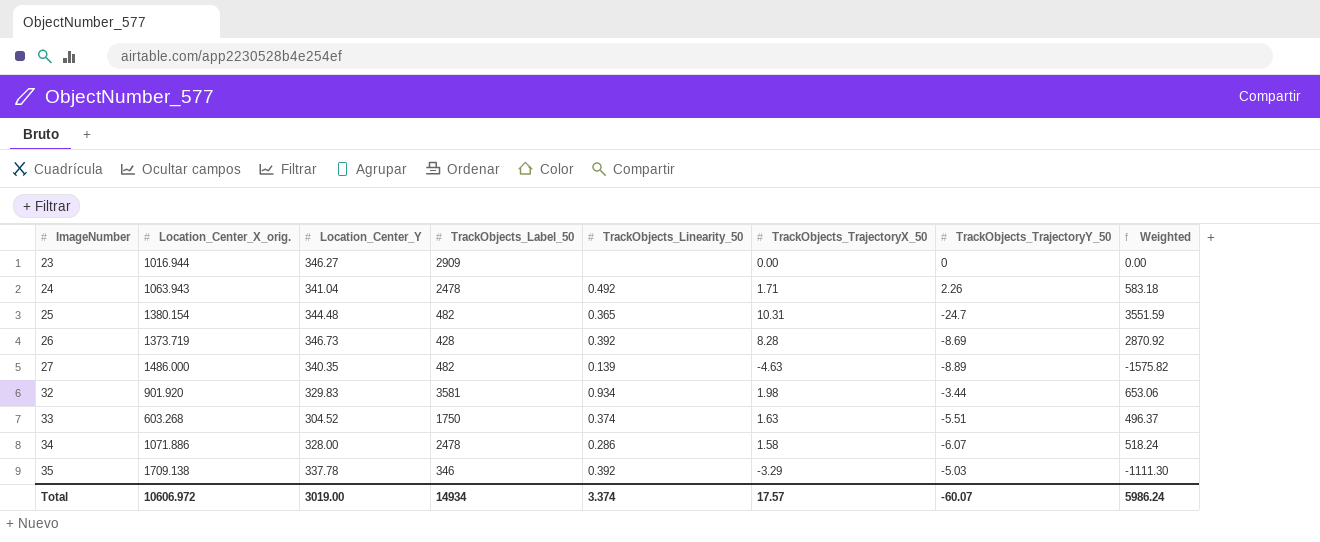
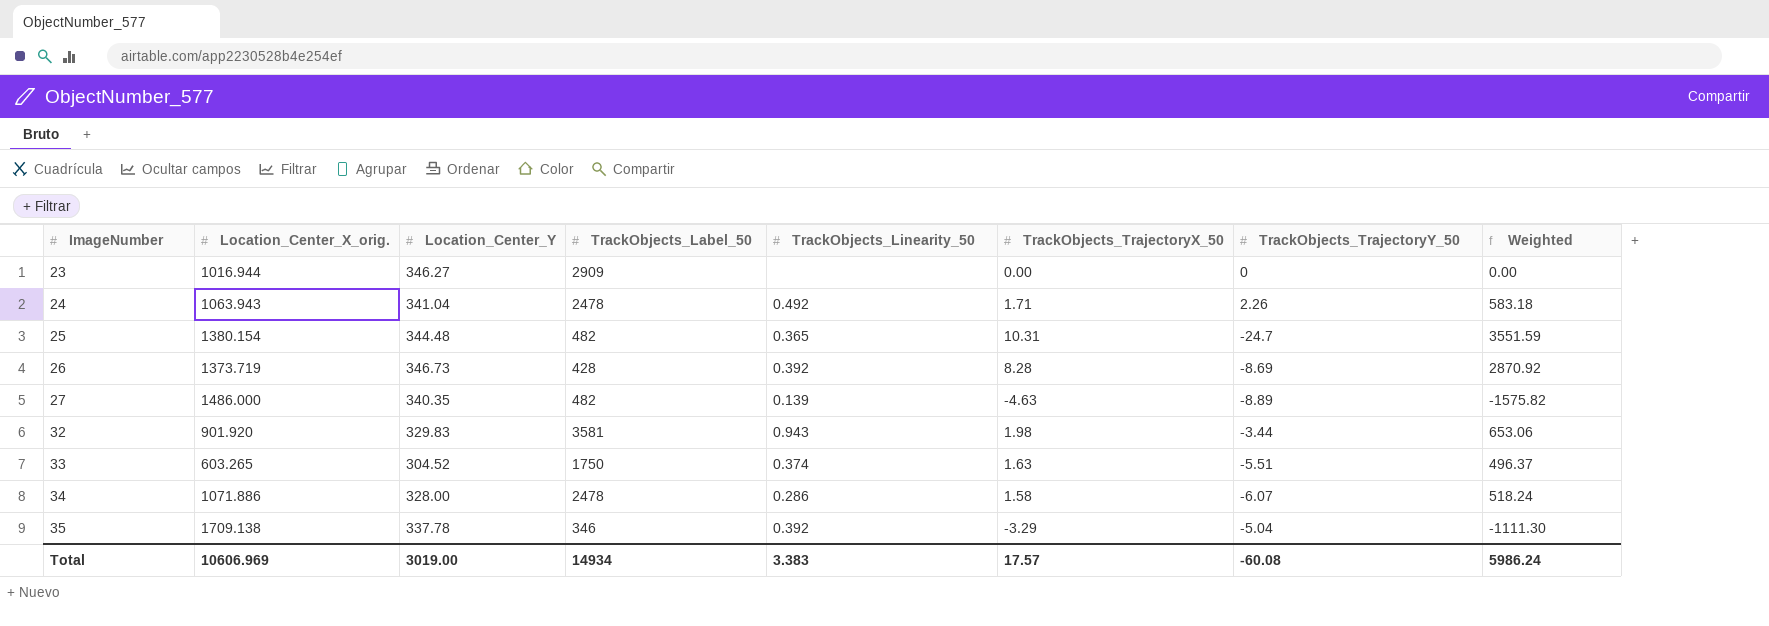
32 | TrackObjects_Linearity_50: 0.934 -> 0.943
33 | Location_Center_X_orig.: 603.268 -> 603.265
35 | TrackObjects_TrajectoryY_50: -5.03 -> -5.04
Total | Location_Center_X_orig.: 10606.972 -> 10606.969
Total | TrackObjects_Linearity_50: 3.374 -> 3.383
Total | TrackObjects_TrajectoryY_50: -60.07 -> -60.08

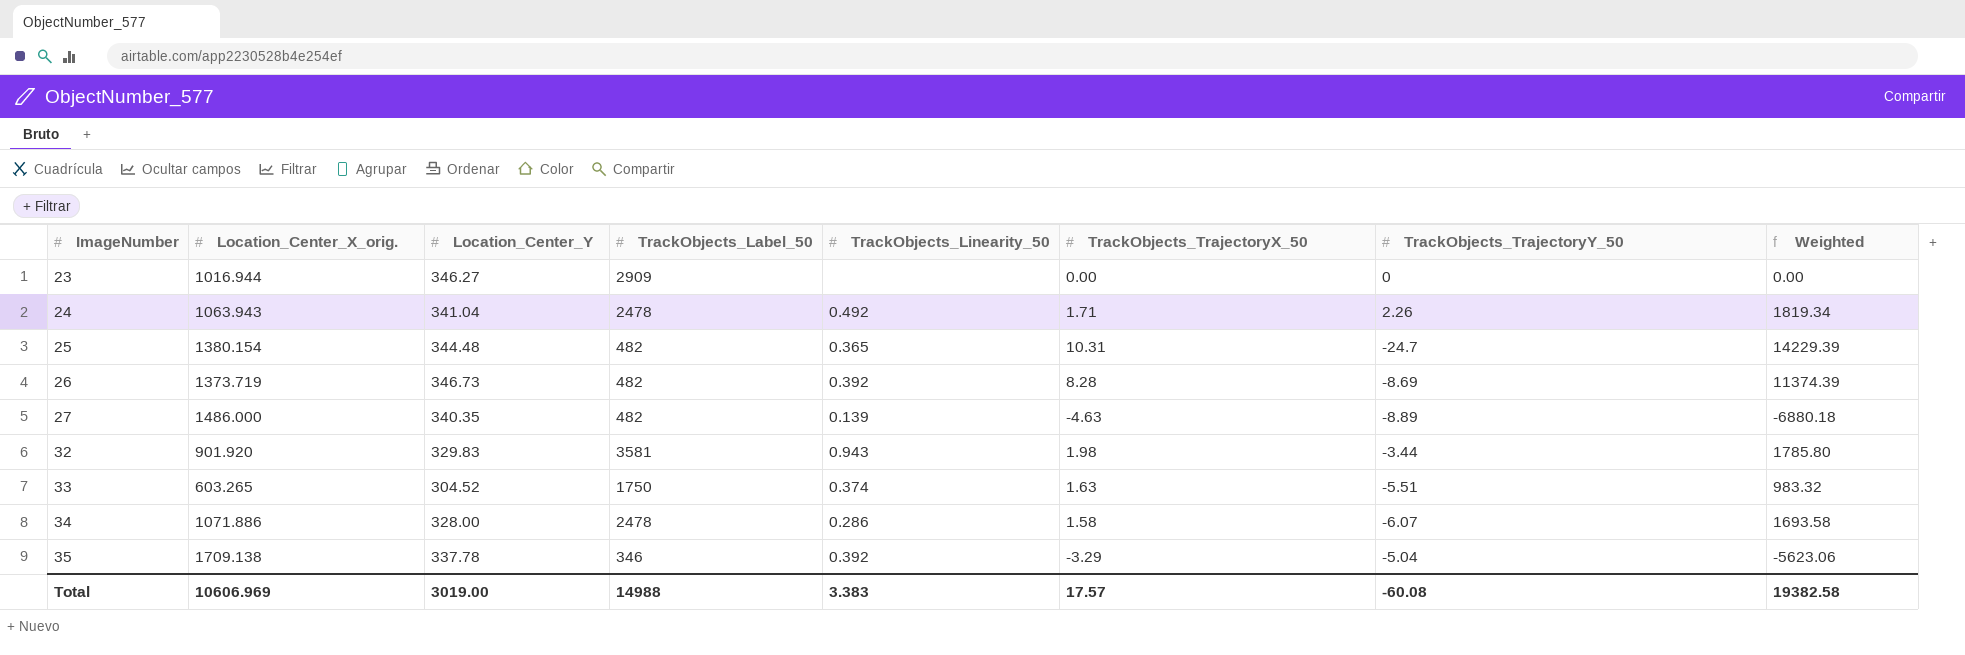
column Weighted | formula: [Location_Center_Y] * [TrackObjects_TrajectoryX_50] -> [Location_Center_X_orig.] * [TrackObjects_TrajectoryX_50]
26 | TrackObjects_Label_50: 428 -> 482
Total | TrackObjects_Label_50: 14934 -> 14988
Total | Weighted: 5986.24 -> 19382.58

